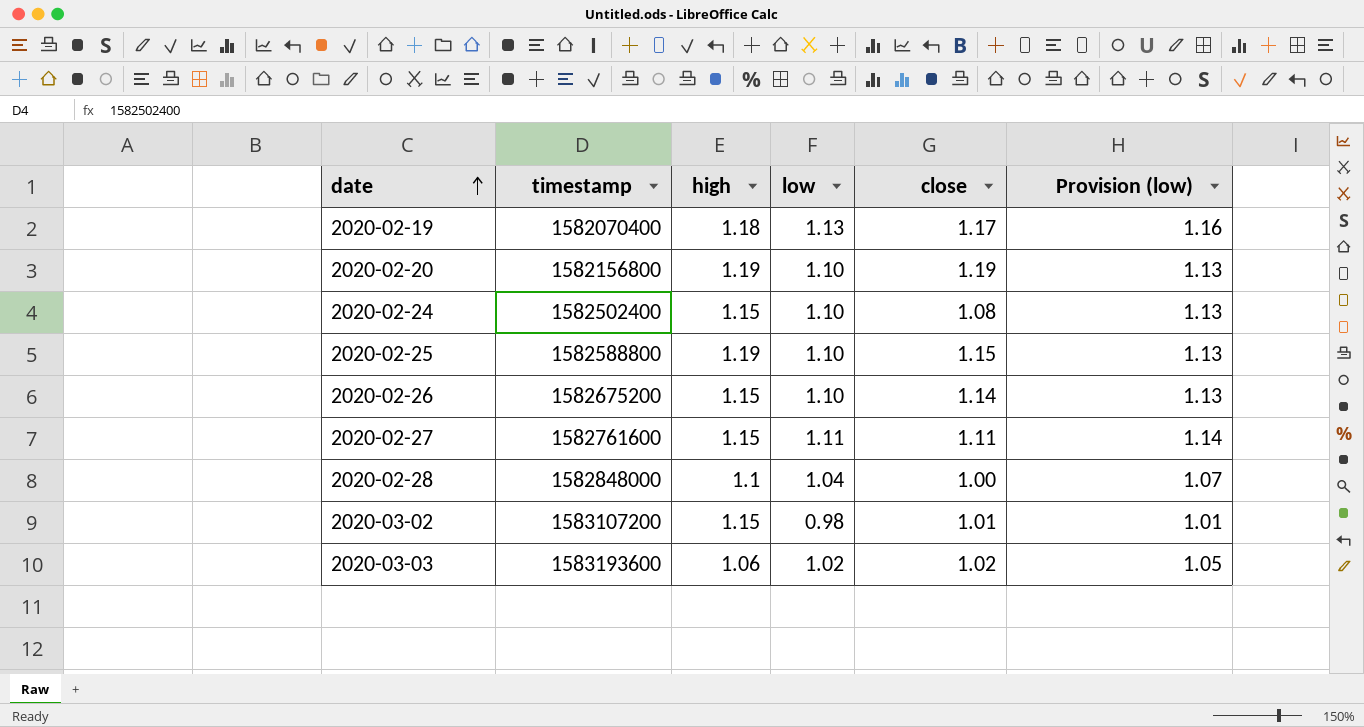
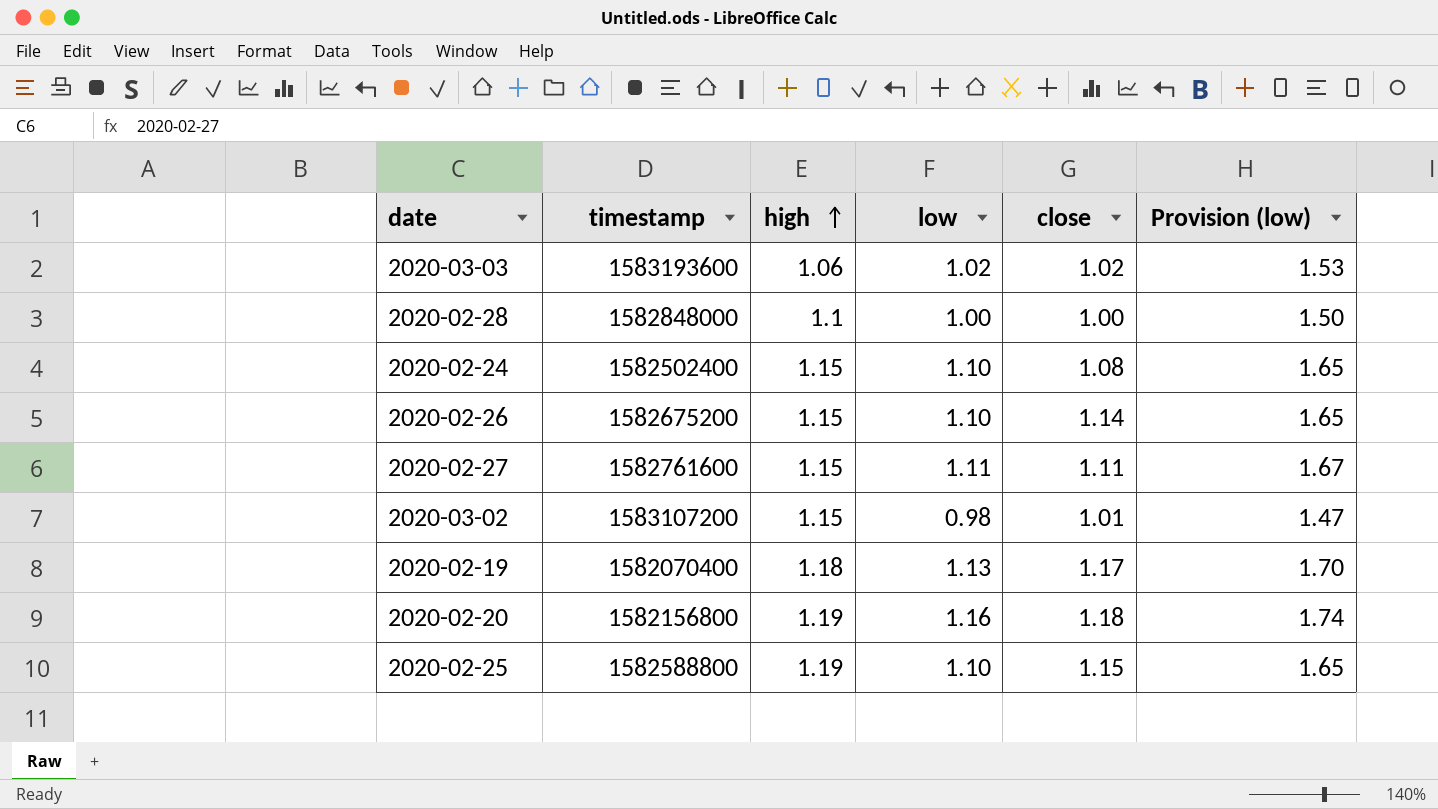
row order: date ascending -> high ascending
column Provision (low) | formula: [low] * 1.03 -> [low] * 1.5
2020-02-28 | low: 1.04 -> 1.00
2020-02-20 | low: 1.10 -> 1.16
2020-02-20 | close: 1.19 -> 1.18

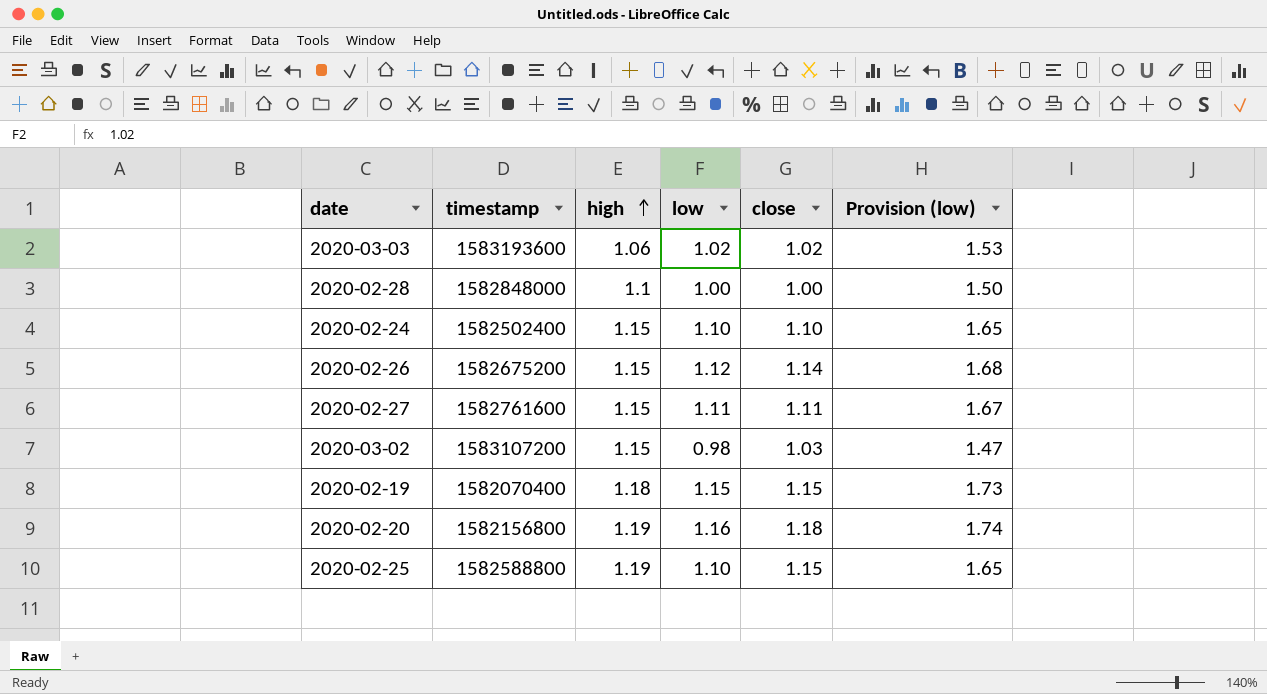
2020-02-24 | close: 1.08 -> 1.10
2020-02-26 | low: 1.10 -> 1.12
2020-02-26 | Provision (low): 1.65 -> 1.68
2020-03-02 | close: 1.01 -> 1.03
2020-02-19 | low: 1.13 -> 1.15
2020-02-19 | close: 1.17 -> 1.15
2020-02-19 | Provision (low): 1.70 -> 1.73

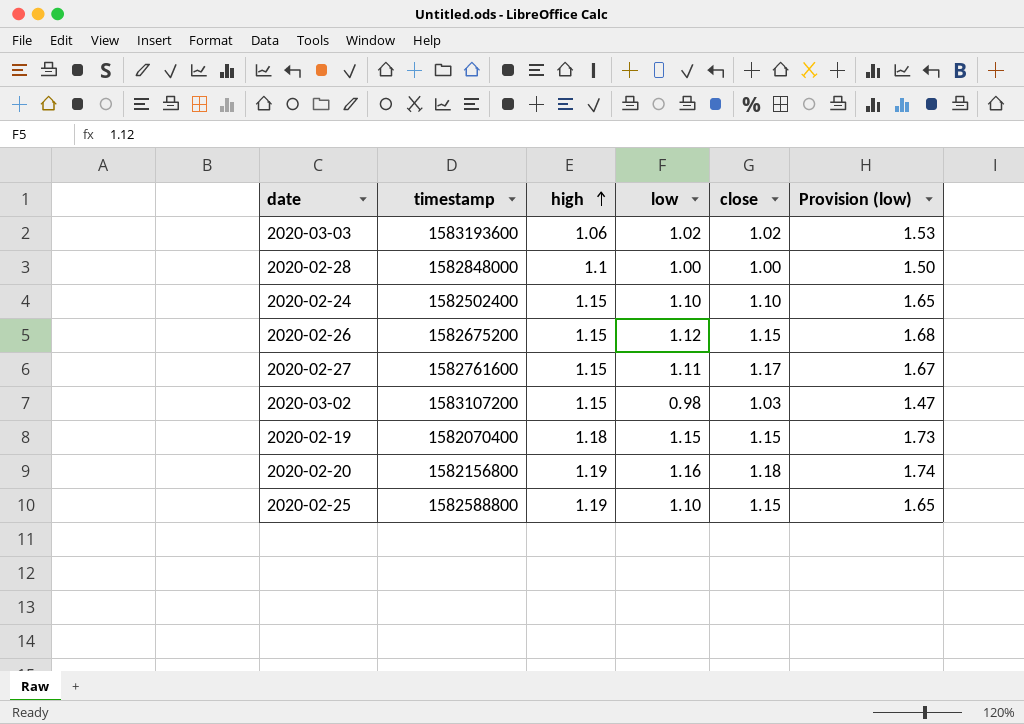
2020-02-26 | close: 1.14 -> 1.15
2020-02-27 | close: 1.11 -> 1.17

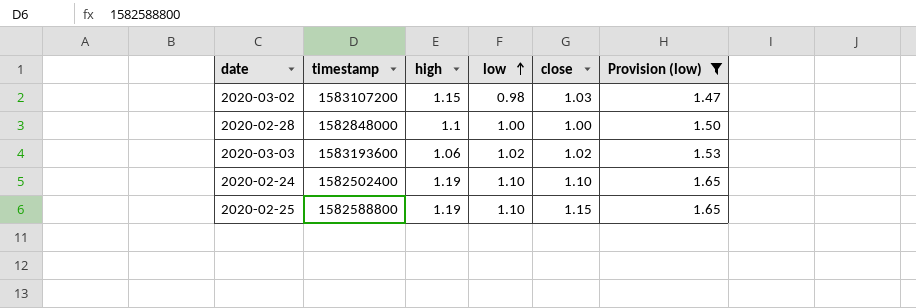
filter: none -> Provision (low) <= 1.65
row order: high ascending -> low ascending
2020-02-24 | high: 1.15 -> 1.19

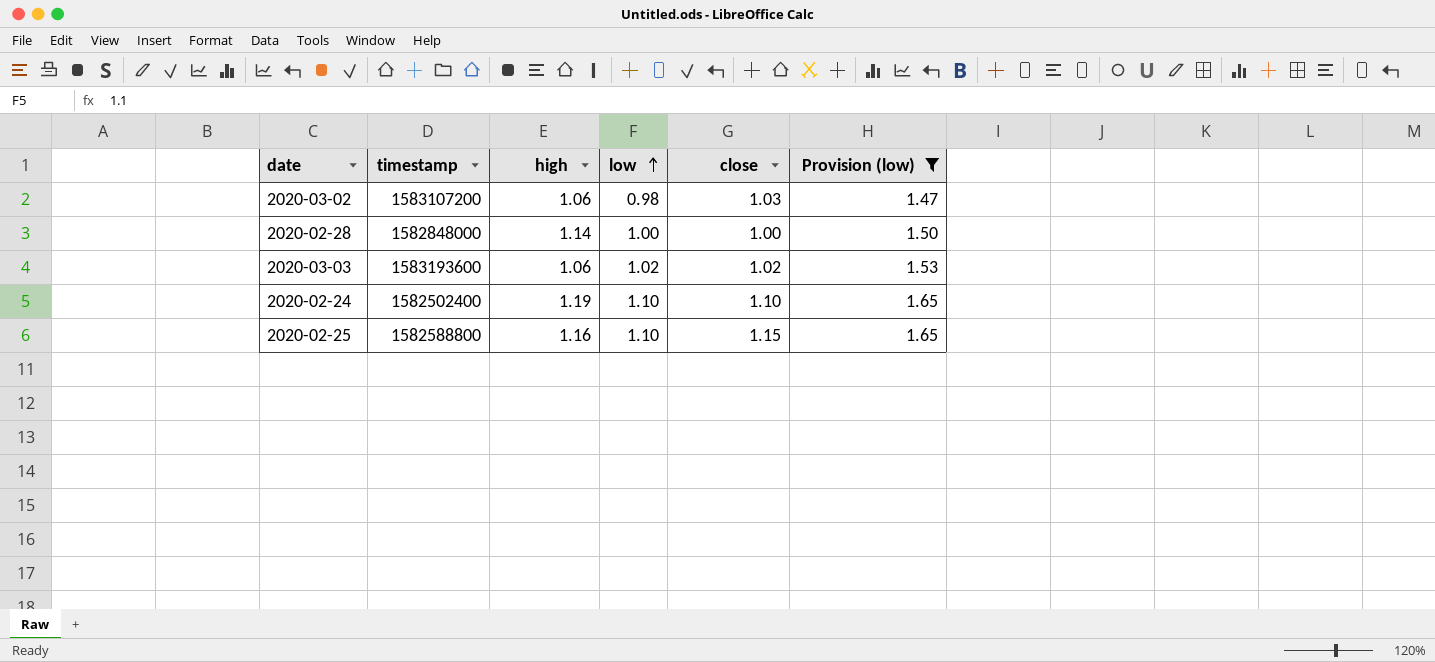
2020-03-02 | high: 1.15 -> 1.06
2020-02-28 | high: 1.1 -> 1.14
2020-02-25 | high: 1.19 -> 1.16

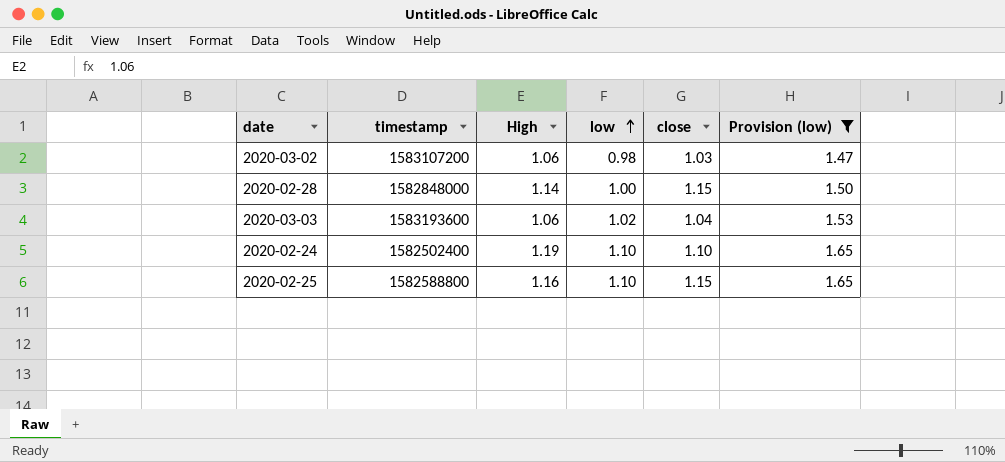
column name: high -> High
2020-02-28 | close: 1.00 -> 1.15
2020-03-03 | close: 1.02 -> 1.04

